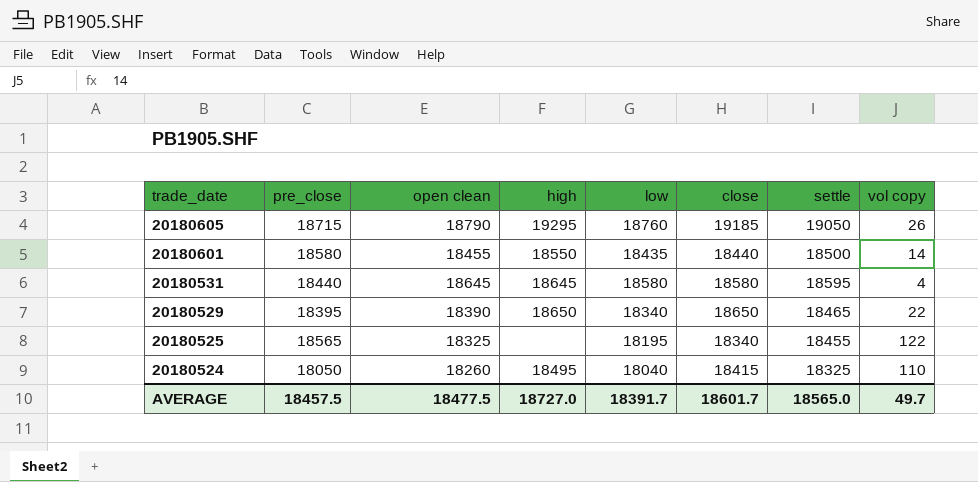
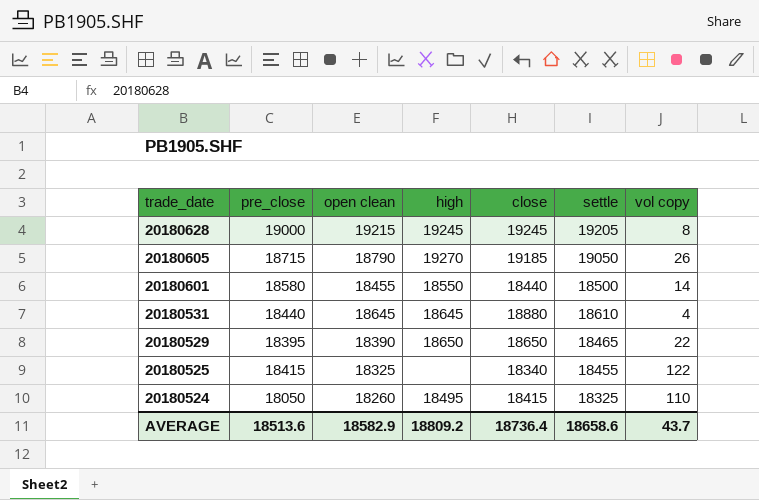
column low | position: 5 -> none
row 20180628: none -> 19000 | 19215 | 19245 | 19245 | 19205 | 8
20180605 | high: 19295 -> 19270
20180531 | close: 18580 -> 18880
20180531 | settle: 18595 -> 18610
20180525 | pre_close: 18565 -> 18415
AVERAGE | pre_close: 18457.5 -> 18513.6
AVERAGE | open clean: 18477.5 -> 18582.9
AVERAGE | high: 18727.0 -> 18809.2
AVERAGE | close: 18601.7 -> 18736.4
AVERAGE | settle: 18565.0 -> 18658.6
AVERAGE | vol copy: 49.7 -> 43.7

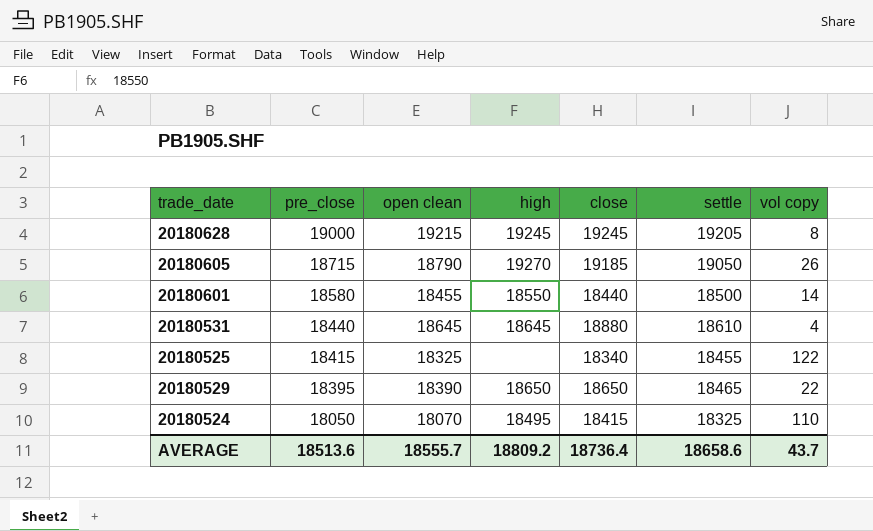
row order: trade_date descending -> pre_close descending
20180524 | open clean: 18260 -> 18070
AVERAGE | open clean: 18582.9 -> 18555.7

